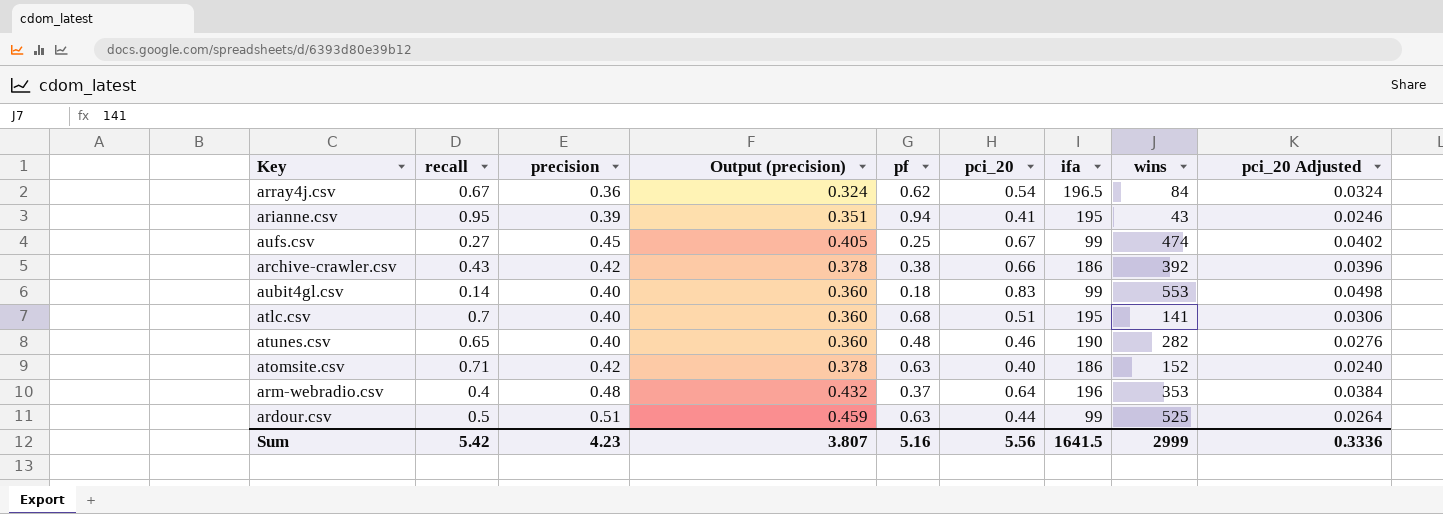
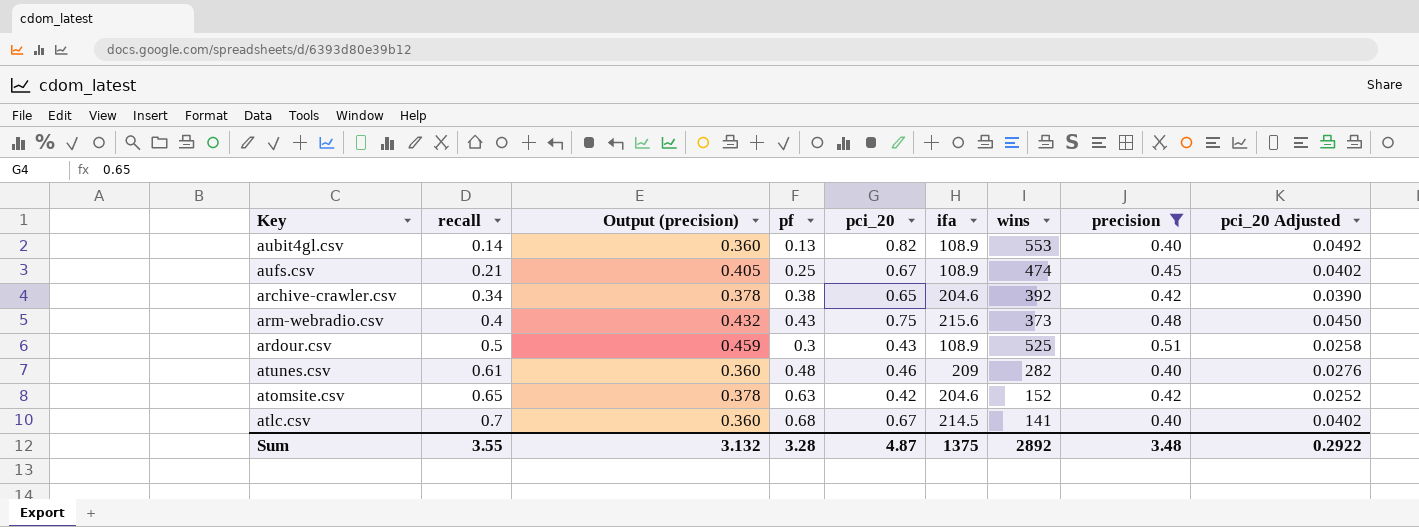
filter: none -> precision >= 0.40
row order: none -> recall ascending
column precision | position: 3 -> 8
aubit4gl.csv | pf: 0.18 -> 0.13
aubit4gl.csv | pci_20: 0.83 -> 0.82
aubit4gl.csv | ifa: 99 -> 108.9
aubit4gl.csv | pci_20 Adjusted: 0.0498 -> 0.0492
aufs.csv | recall: 0.27 -> 0.21
aufs.csv | ifa: 99 -> 108.9
archive-crawler.csv | recall: 0.43 -> 0.34
archive-crawler.csv | pci_20: 0.66 -> 0.65
archive-crawler.csv | ifa: 186 -> 204.6
archive-crawler.csv | pci_20 Adjusted: 0.0396 -> 0.0390
arm-webradio.csv | pf: 0.37 -> 0.43
arm-webradio.csv | pci_20: 0.64 -> 0.75
arm-webradio.csv | ifa: 196 -> 215.6
arm-webradio.csv | wins: 353 -> 373
arm-webradio.csv | pci_20 Adjusted: 0.0384 -> 0.0450
ardour.csv | pf: 0.63 -> 0.3
ardour.csv | pci_20: 0.44 -> 0.43
ardour.csv | ifa: 99 -> 108.9
ardour.csv | pci_20 Adjusted: 0.0264 -> 0.0258
atunes.csv | recall: 0.65 -> 0.61
atunes.csv | ifa: 190 -> 209
atomsite.csv | recall: 0.71 -> 0.65
atomsite.csv | pci_20: 0.40 -> 0.42
atomsite.csv | ifa: 186 -> 204.6
atomsite.csv | pci_20 Adjusted: 0.0240 -> 0.0252
atlc.csv | pci_20: 0.51 -> 0.67
atlc.csv | ifa: 195 -> 214.5
atlc.csv | pci_20 Adjusted: 0.0306 -> 0.0402
Sum | recall: 5.42 -> 3.55
Sum | Output (precision): 3.807 -> 3.132
Sum | pf: 5.16 -> 3.28
Sum | pci_20: 5.56 -> 4.87
Sum | ifa: 1641.5 -> 1375
Sum | wins: 2999 -> 2892
Sum | precision: 4.23 -> 3.48
Sum | pci_20 Adjusted: 0.3336 -> 0.2922

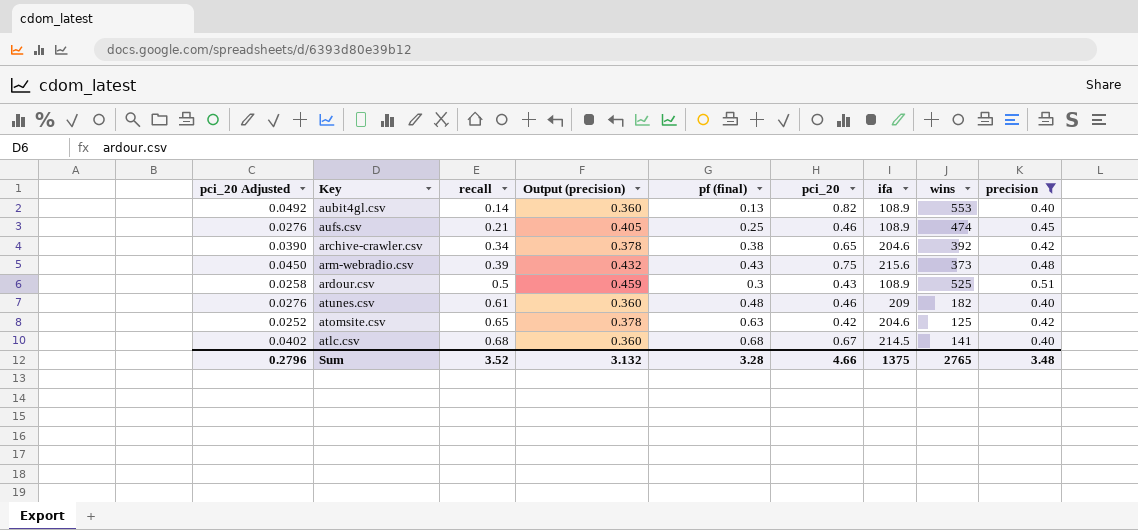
column pci_20 Adjusted | position: 9 -> 1
column name: pf -> pf (final)
aufs.csv | pci_20 Adjusted: 0.0402 -> 0.0276
aufs.csv | pci_20: 0.67 -> 0.46
arm-webradio.csv | recall: 0.4 -> 0.39
atunes.csv | wins: 282 -> 182
atomsite.csv | wins: 152 -> 125
atlc.csv | recall: 0.7 -> 0.68
Sum | pci_20 Adjusted: 0.2922 -> 0.2796
Sum | recall: 3.55 -> 3.52
Sum | pci_20: 4.87 -> 4.66
Sum | wins: 2892 -> 2765

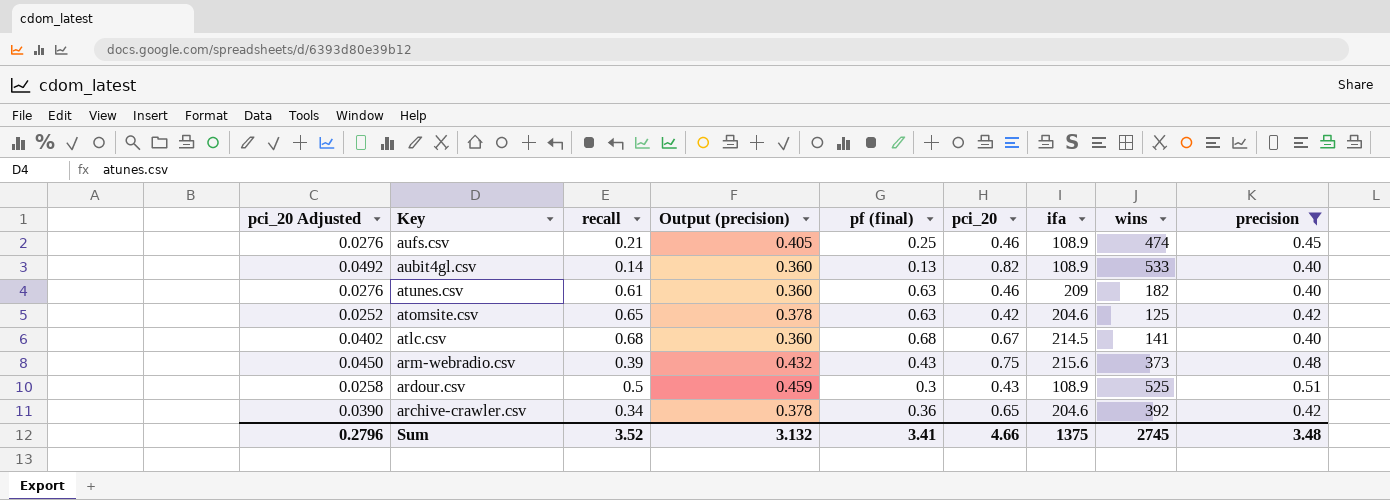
row order: recall ascending -> Key descending
aubit4gl.csv | wins: 553 -> 533
atunes.csv | pf (final): 0.48 -> 0.63
archive-crawler.csv | pf (final): 0.38 -> 0.36
Sum | pf (final): 3.28 -> 3.41
Sum | wins: 2765 -> 2745

